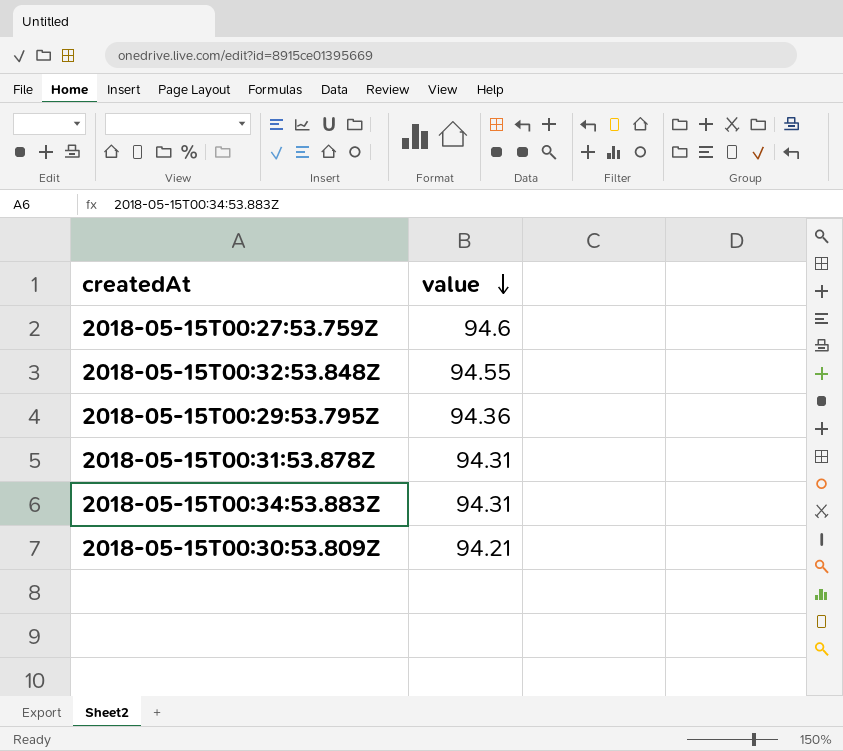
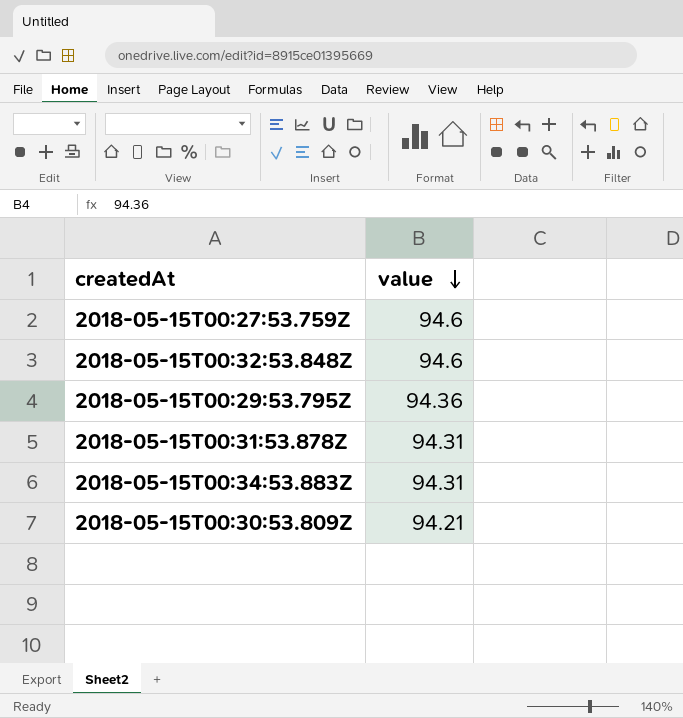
2018-05-15T00:32:53.848Z | value: 94.55 -> 94.6

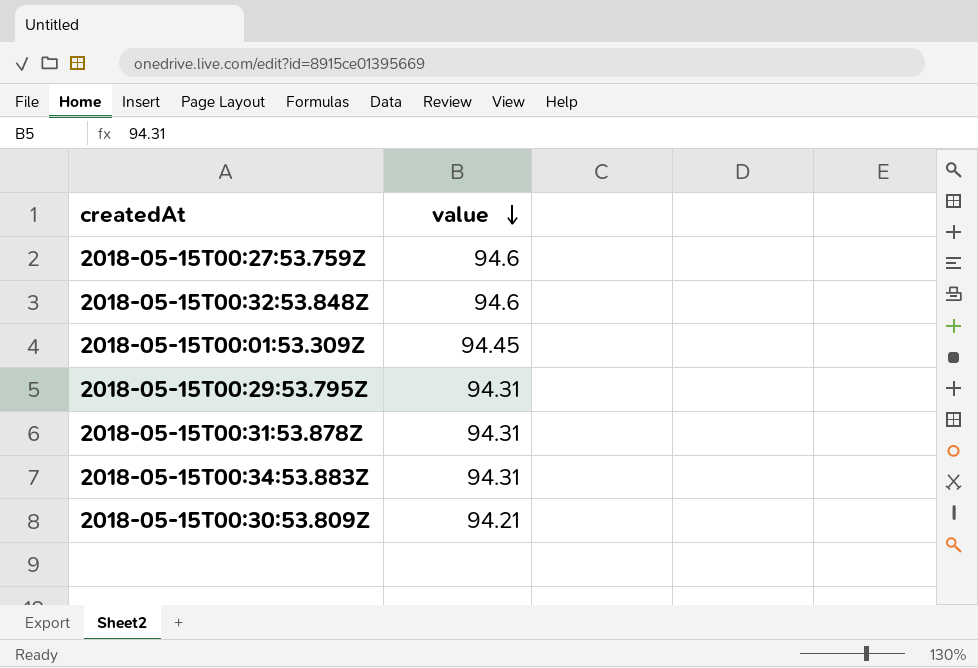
row 2018-05-15T00:01:53.309Z: none -> 94.45
2018-05-15T00:29:53.795Z | value: 94.36 -> 94.31

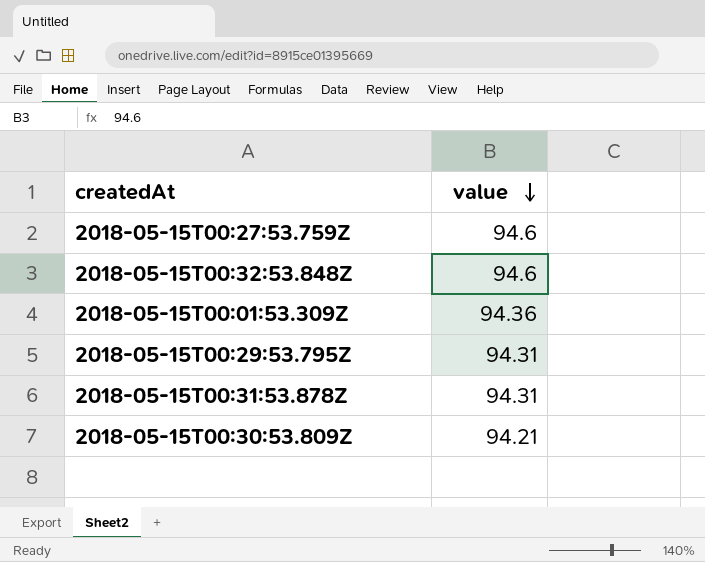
row 2018-05-15T00:34:53.883Z: 94.31 -> none
2018-05-15T00:01:53.309Z | value: 94.45 -> 94.36

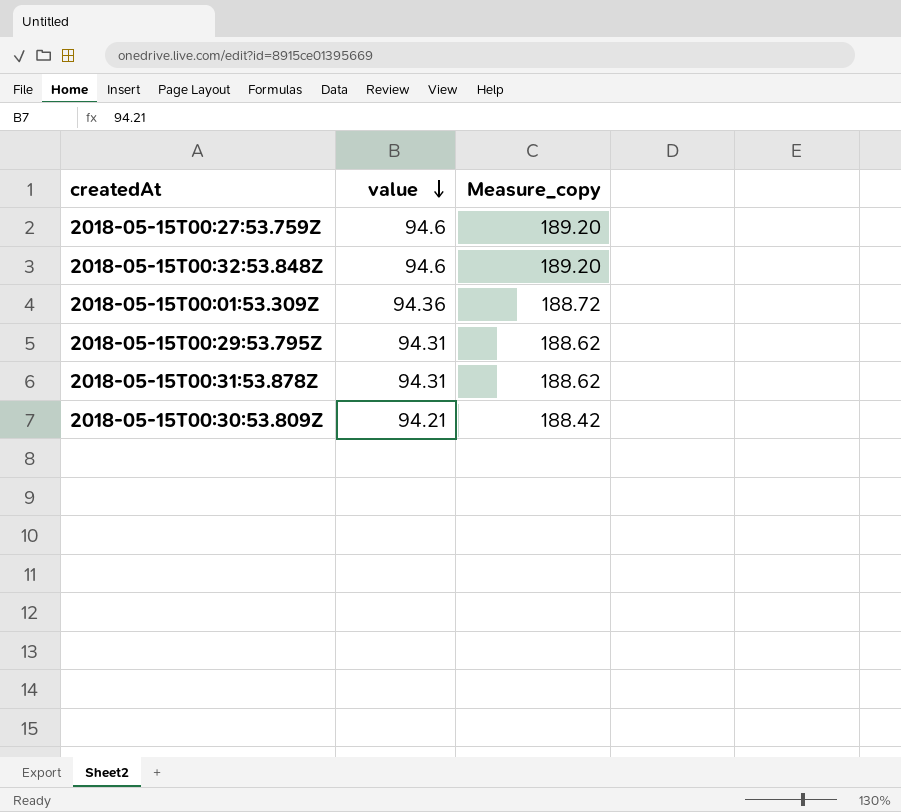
column Measure_copy | formula: none -> [value] * 2

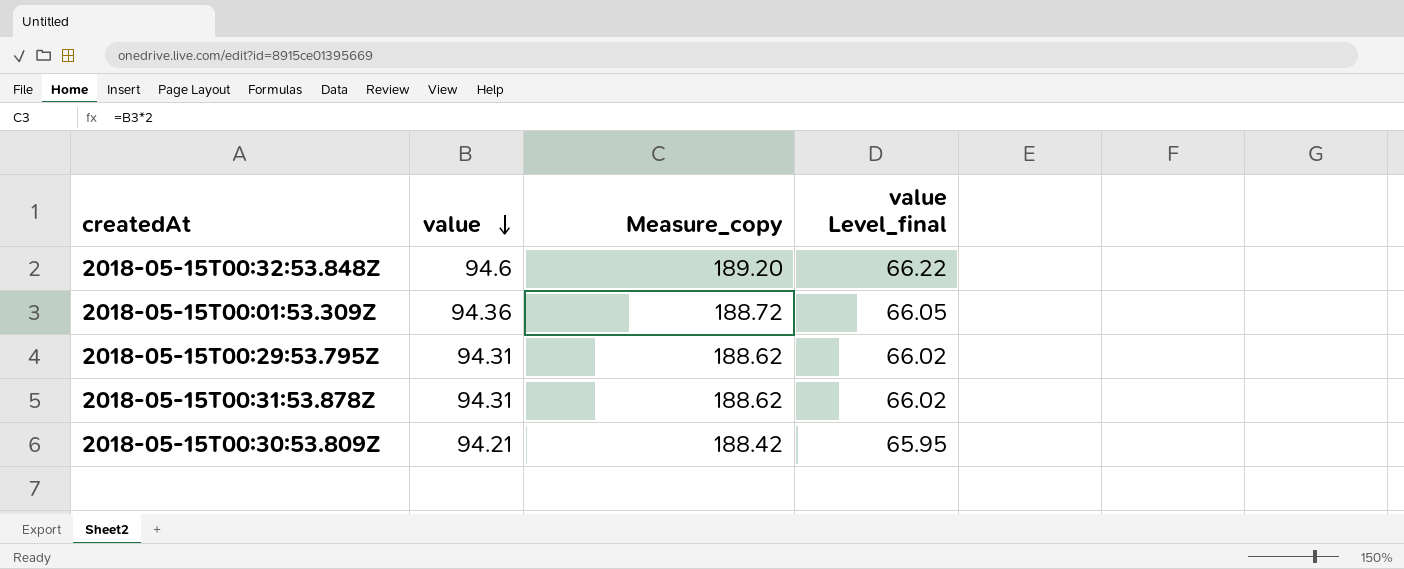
column value Level_final | formula: none -> [value] * 0.7
row 2018-05-15T00:27:53.759Z: 94.6 | 189.20 -> none

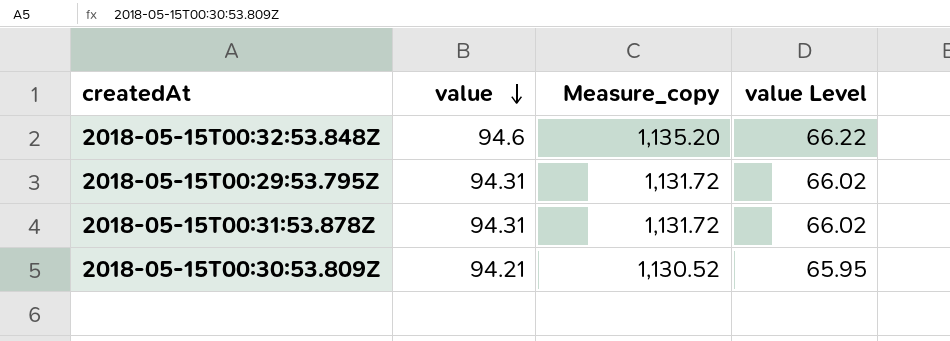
column Measure_copy | formula: [value] * 2 -> [value] * 12
column name: value Level_final -> value Level
row 2018-05-15T00:01:53.309Z: 94.36 | 188.72 | 66.05 -> none

